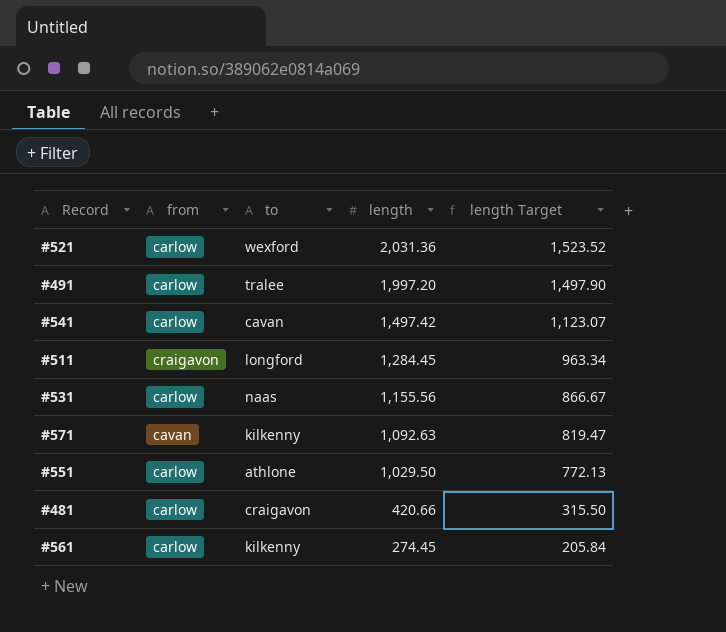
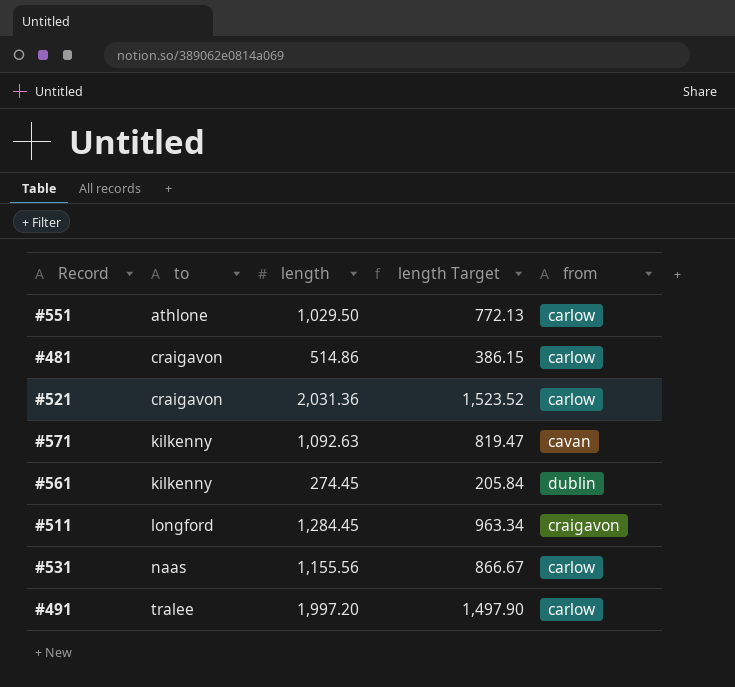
row order: length descending -> to ascending
column from | position: 2 -> 5
row #541: carlow | cavan | 1,497.42 | 1,123.07 -> none
#481 | length: 420.66 -> 514.86
#481 | length Target: 315.50 -> 386.15
#521 | to: wexford -> craigavon
#561 | from: carlow -> dublin

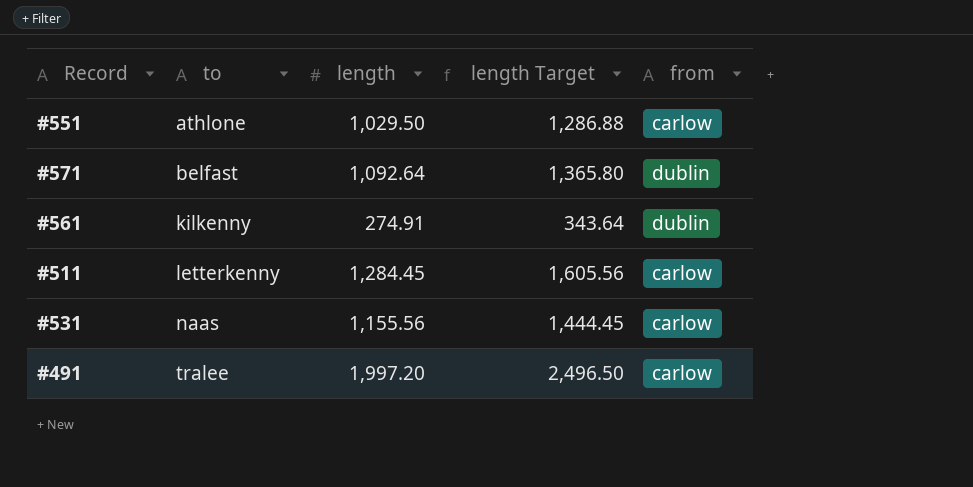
column length Target | formula: [length] * 0.75 -> [length] * 1.25
row #481: craigavon | 514.86 | 386.15 | carlow -> none
row #521: craigavon | 2,031.36 | 1,523.52 | carlow -> none
#571 | to: kilkenny -> belfast
#571 | length: 1,092.63 -> 1,092.64
#571 | from: cavan -> dublin
#561 | length: 274.45 -> 274.91
#511 | to: longford -> letterkenny
#511 | from: craigavon -> carlow

